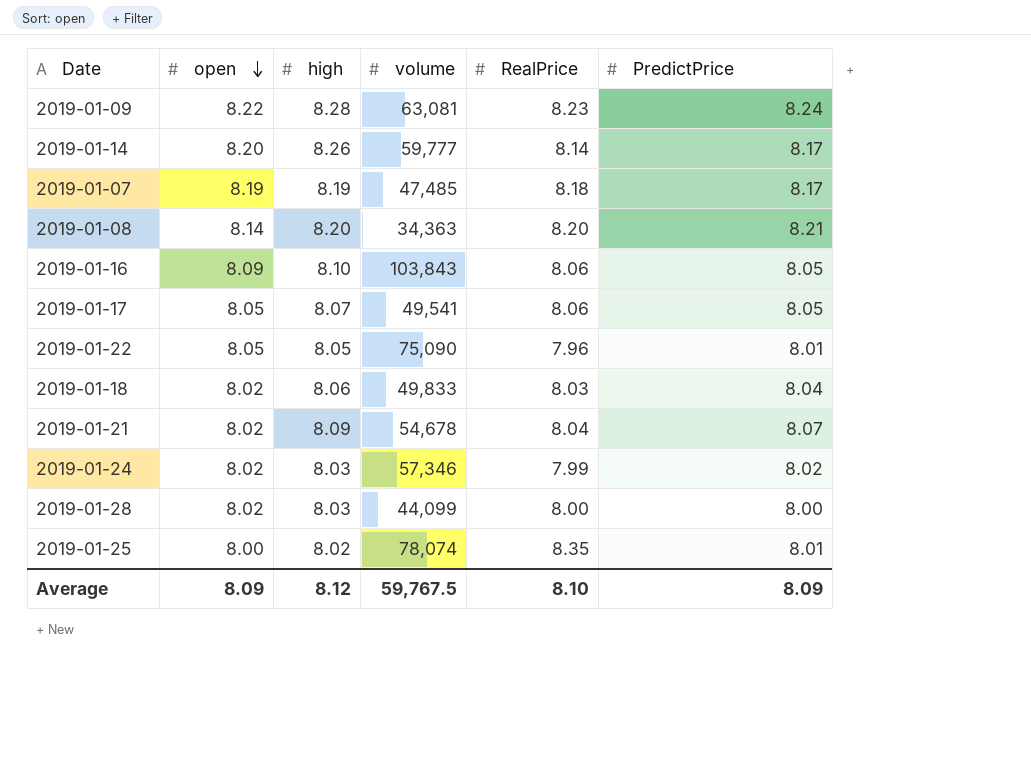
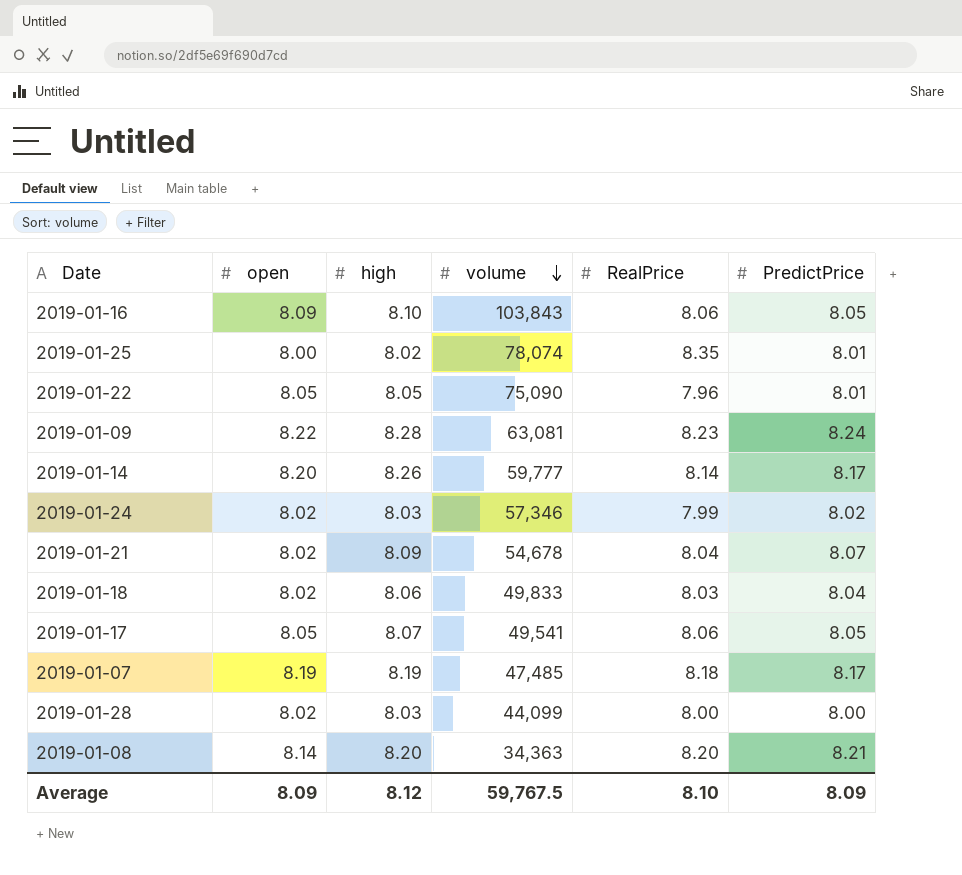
row order: open descending -> volume descending

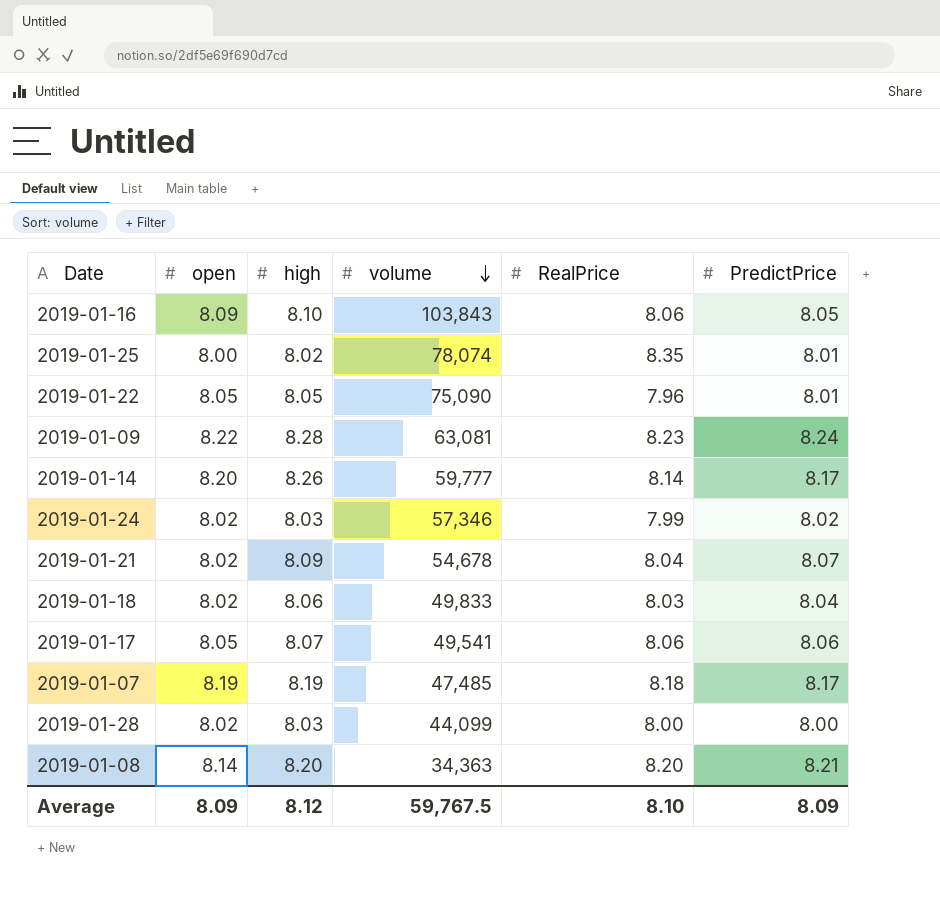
2019-01-17 | PredictPrice: 8.05 -> 8.06

